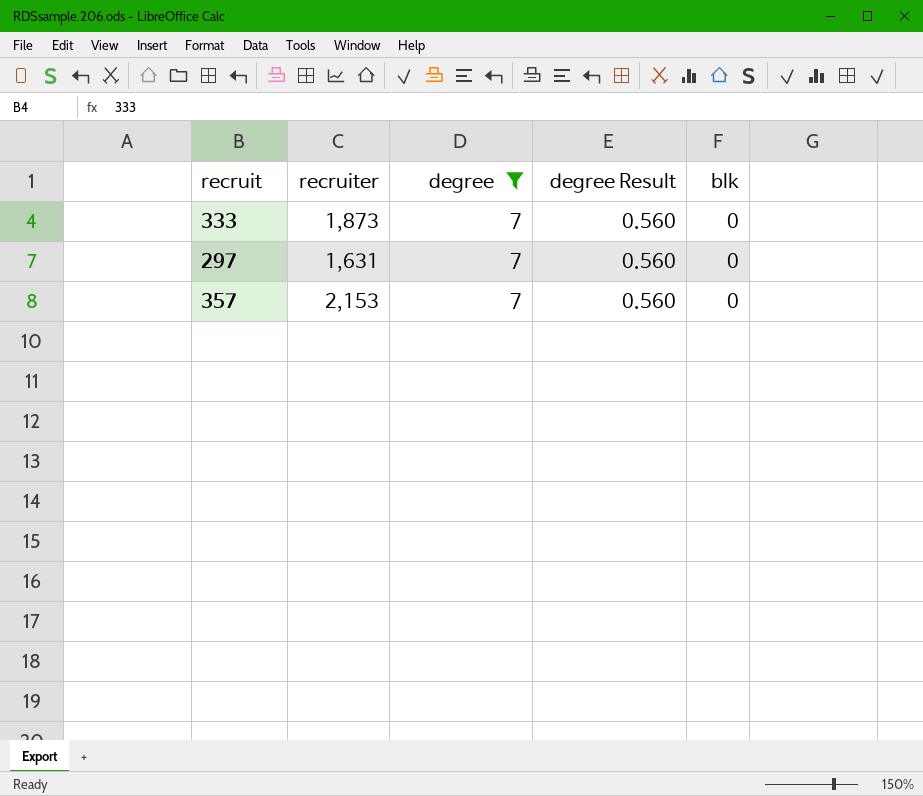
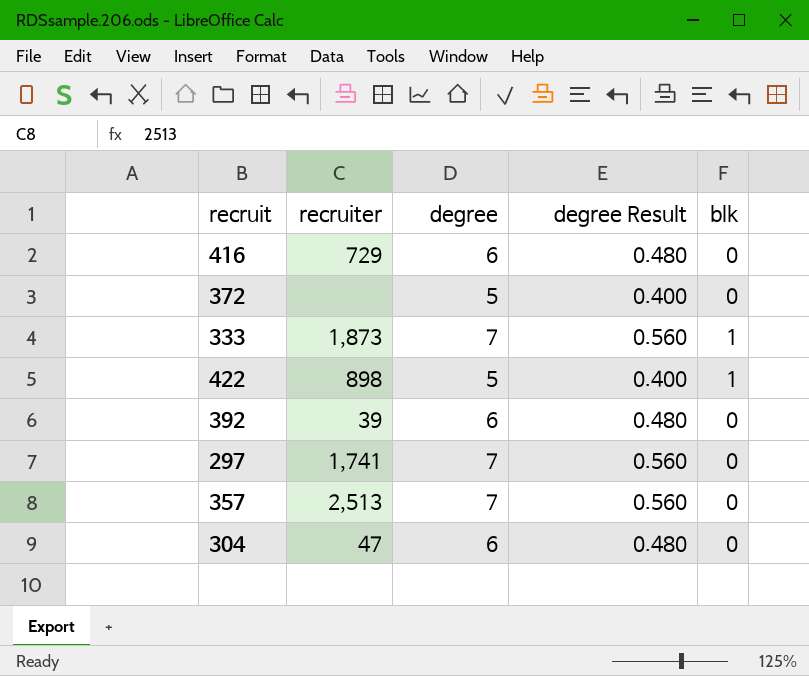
filter: degree = 7 -> none
333 | blk: 0 -> 1
297 | recruiter: 1,631 -> 1,741
357 | recruiter: 2,153 -> 2,513

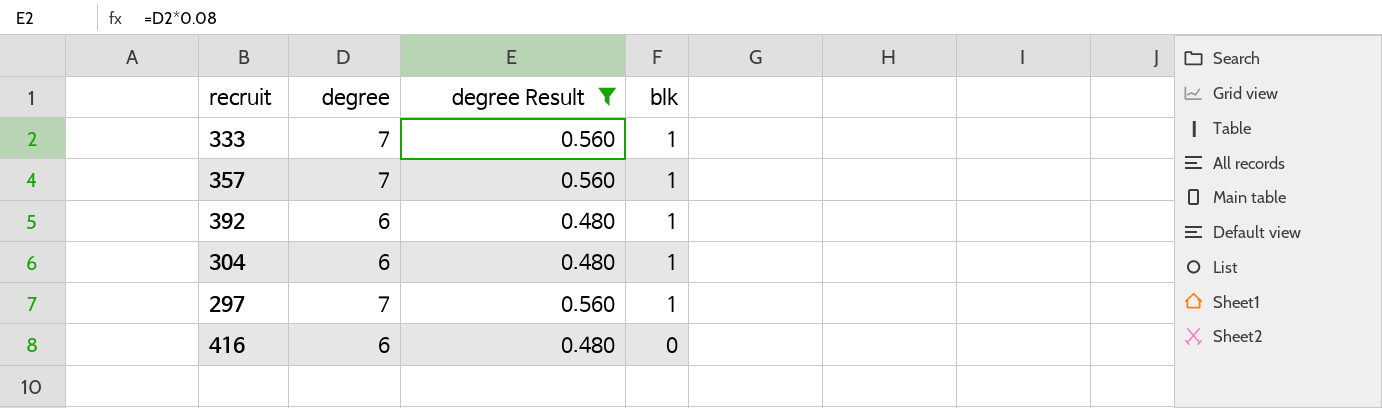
filter: none -> degree Result != 0.400
row order: none -> blk descending
column recruiter | position: 2 -> none
357 | blk: 0 -> 1
392 | blk: 0 -> 1
304 | blk: 0 -> 1
297 | blk: 0 -> 1

